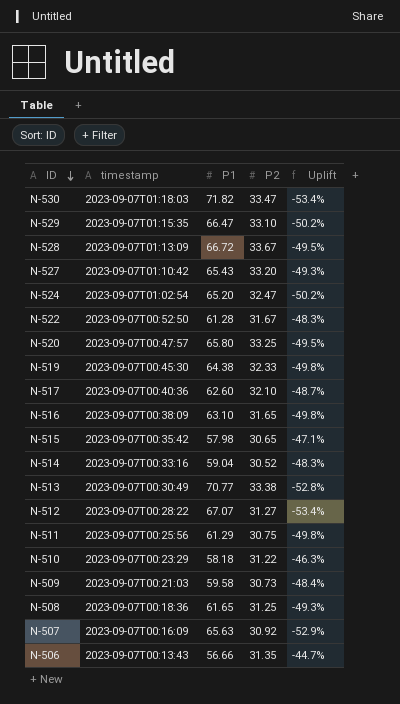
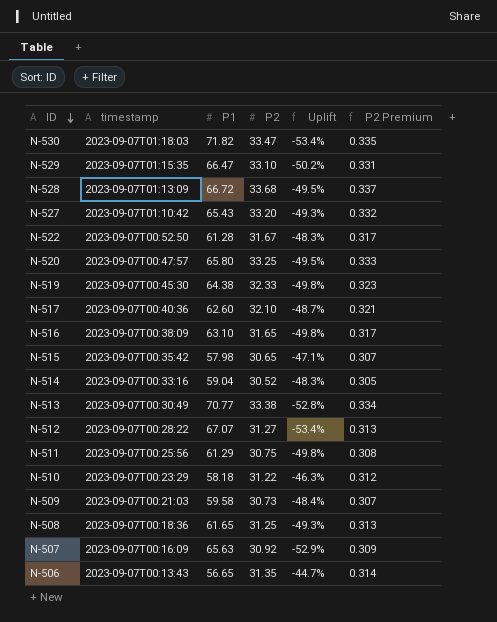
column P2 Premium | formula: none -> [P2] * 0.01
row N-524: 2023-09-07T01:02:54 | 65.20 | 32.47 | -50.2% -> none
N-528 | P2: 33.67 -> 33.68
N-506 | P1: 56.66 -> 56.65

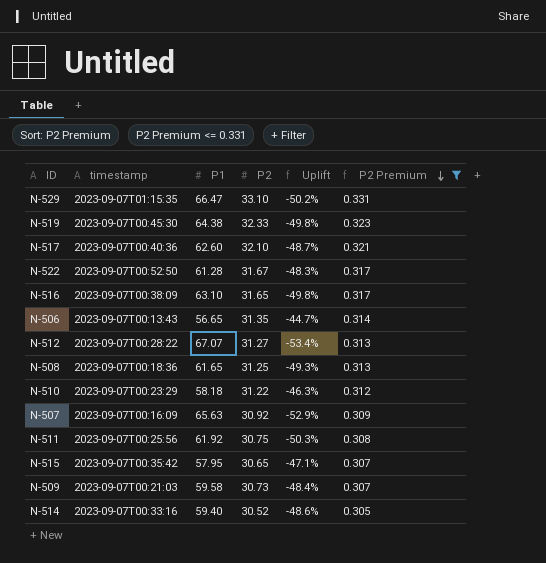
filter: none -> P2 Premium <= 0.331
row order: ID descending -> P2 Premium descending
N-511 | P1: 61.29 -> 61.92
N-511 | Uplift: -49.8% -> -50.3%
N-515 | P1: 57.98 -> 57.95
N-514 | P1: 59.04 -> 59.40
N-514 | Uplift: -48.3% -> -48.6%

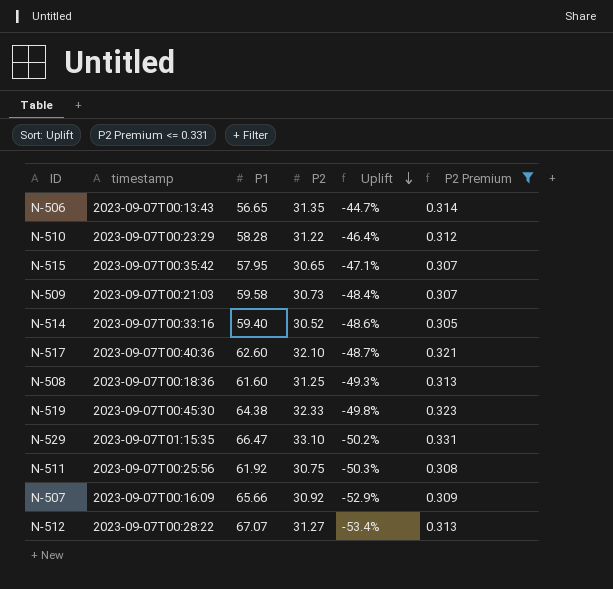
row order: P2 Premium descending -> Uplift descending
row N-522: 2023-09-07T00:52:50 | 61.28 | 31.67 | -48.3% | 0.317 -> none
row N-516: 2023-09-07T00:38:09 | 63.10 | 31.65 | -49.8% | 0.317 -> none
N-510 | P1: 58.18 -> 58.28
N-510 | Uplift: -46.3% -> -46.4%
N-508 | P1: 61.65 -> 61.60
N-507 | P1: 65.63 -> 65.66

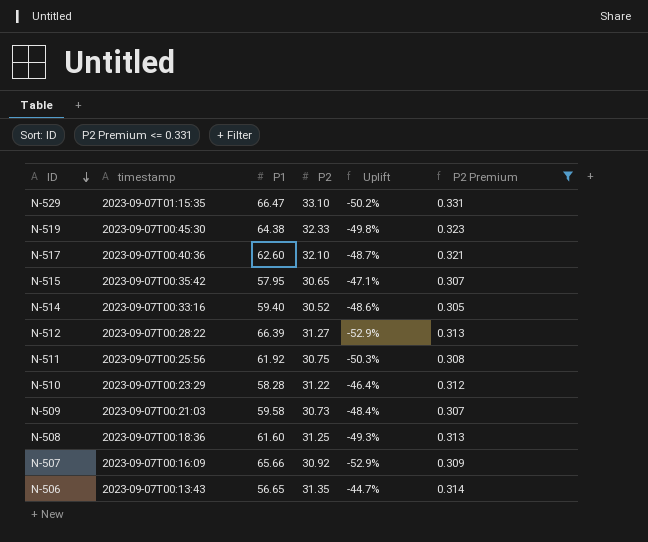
row order: Uplift descending -> ID descending
N-512 | P1: 67.07 -> 66.39
N-512 | Uplift: -53.4% -> -52.9%

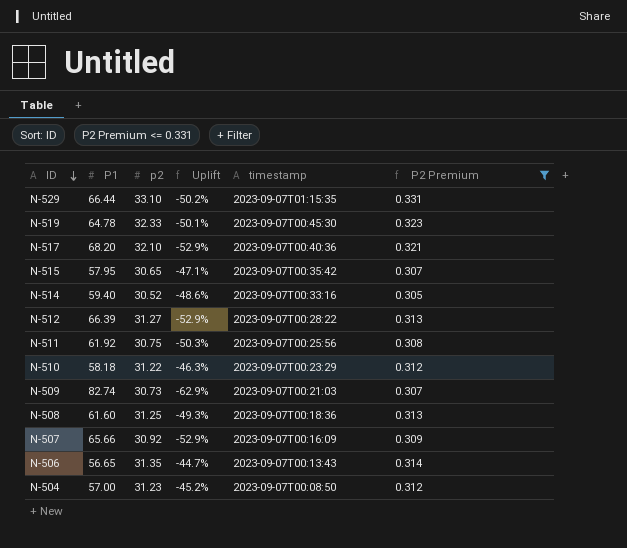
column name: P2 -> p2
column timestamp | position: 2 -> 5
N-529 | P1: 66.47 -> 66.44
N-519 | P1: 64.38 -> 64.78
N-519 | Uplift: -49.8% -> -50.1%
N-517 | P1: 62.60 -> 68.20
N-517 | Uplift: -48.7% -> -52.9%
N-510 | P1: 58.28 -> 58.18
N-510 | Uplift: -46.4% -> -46.3%
N-509 | P1: 59.58 -> 82.74
N-509 | Uplift: -48.4% -> -62.9%
row N-504: none -> 57.00 | 31.23 | -45.2% | 2023-09-07T00:08:50 | 0.312

